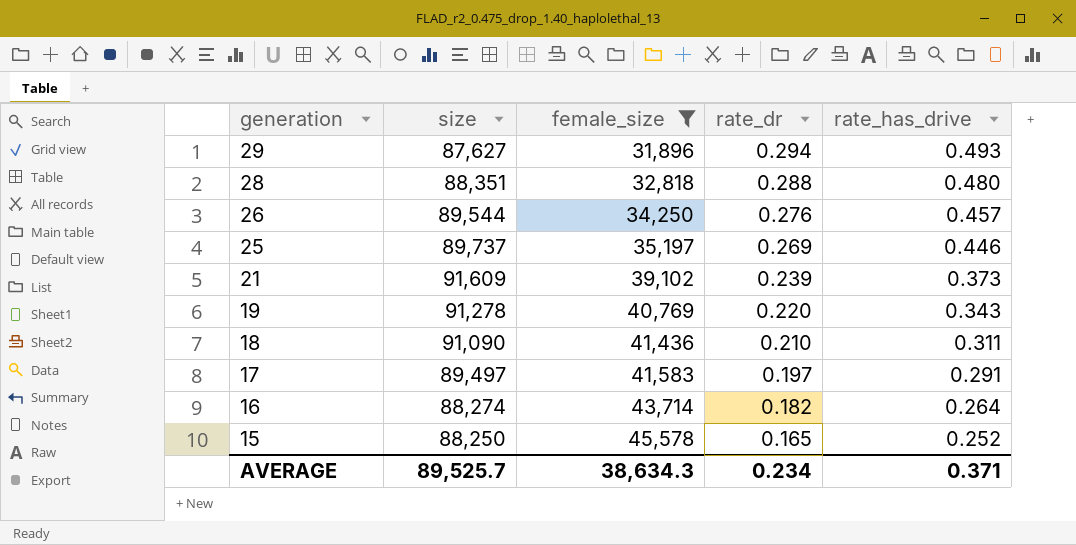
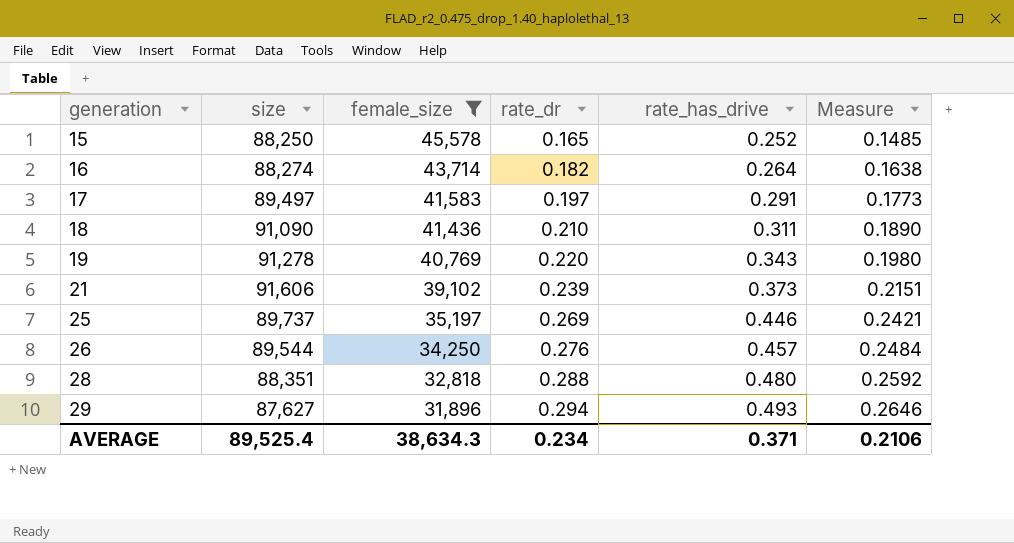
row order: generation descending -> generation ascending
column Measure | formula: none -> [rate_dr] * 0.9
21 | size: 91,609 -> 91,606
AVERAGE | size: 89,525.7 -> 89,525.4

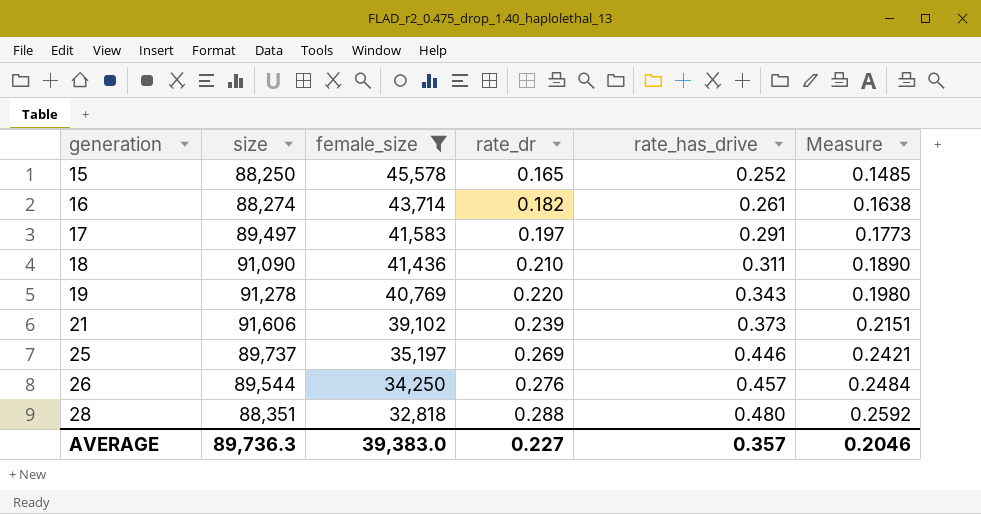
row 29: 87,627 | 31,896 | 0.294 | 0.493 | 0.2646 -> none
16 | rate_has_drive: 0.264 -> 0.261
AVERAGE | size: 89,525.4 -> 89,736.3
AVERAGE | female_size: 38,634.3 -> 39,383.0
AVERAGE | rate_dr: 0.234 -> 0.227
AVERAGE | rate_has_drive: 0.371 -> 0.357
AVERAGE | Measure: 0.2106 -> 0.2046

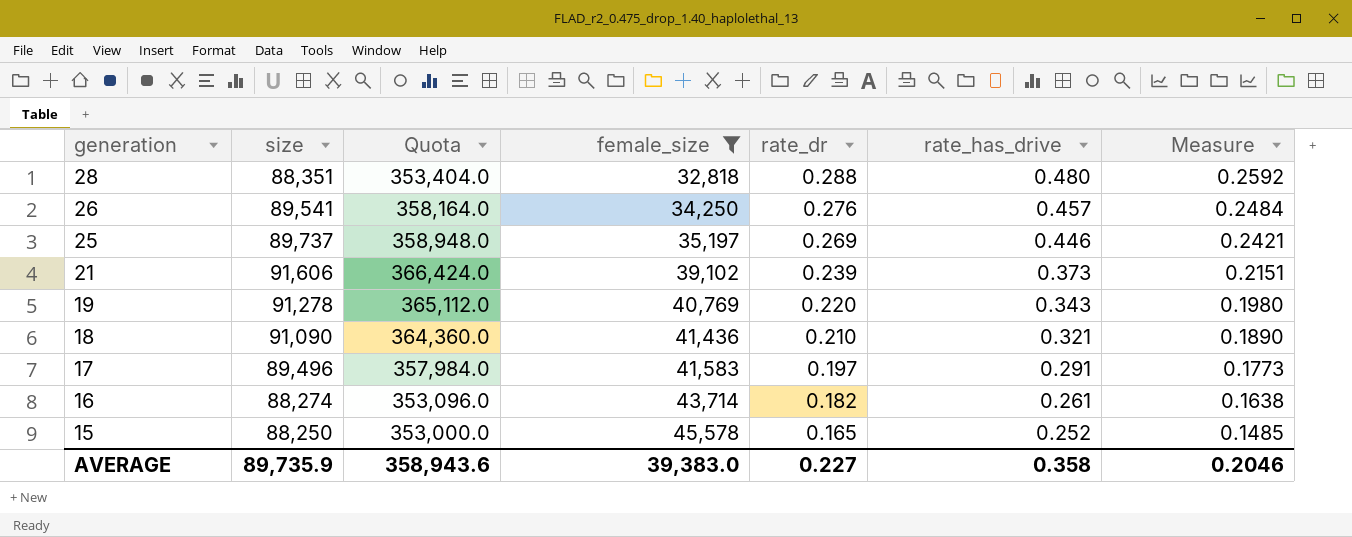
row order: generation ascending -> generation descending
column Quota | formula: none -> [size] * 4
26 | size: 89,544 -> 89,541
18 | rate_has_drive: 0.311 -> 0.321
17 | size: 89,497 -> 89,496
AVERAGE | size: 89,736.3 -> 89,735.9
AVERAGE | rate_has_drive: 0.357 -> 0.358

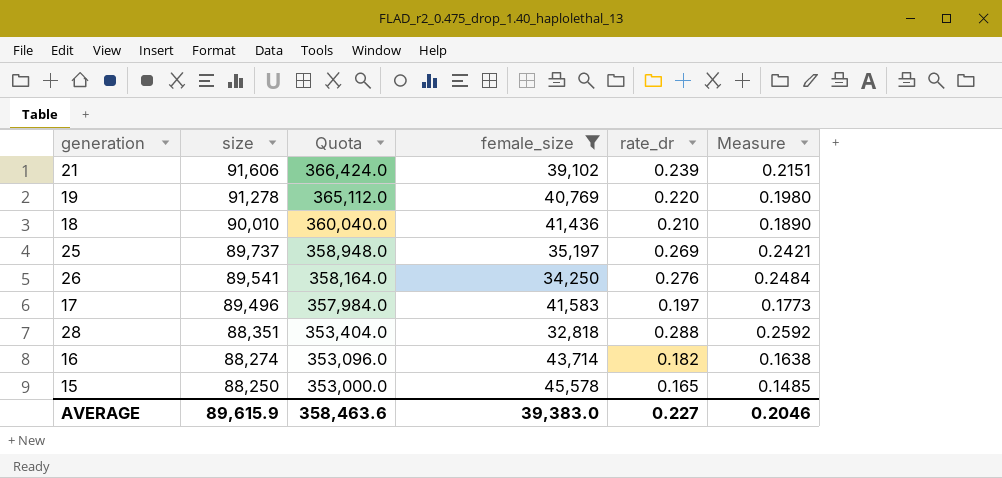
row order: generation descending -> size descending
column rate_has_drive | position: 6 -> none
18 | size: 91,090 -> 90,010
18 | Quota: 364,360.0 -> 360,040.0
AVERAGE | size: 89,735.9 -> 89,615.9
AVERAGE | Quota: 358,943.6 -> 358,463.6

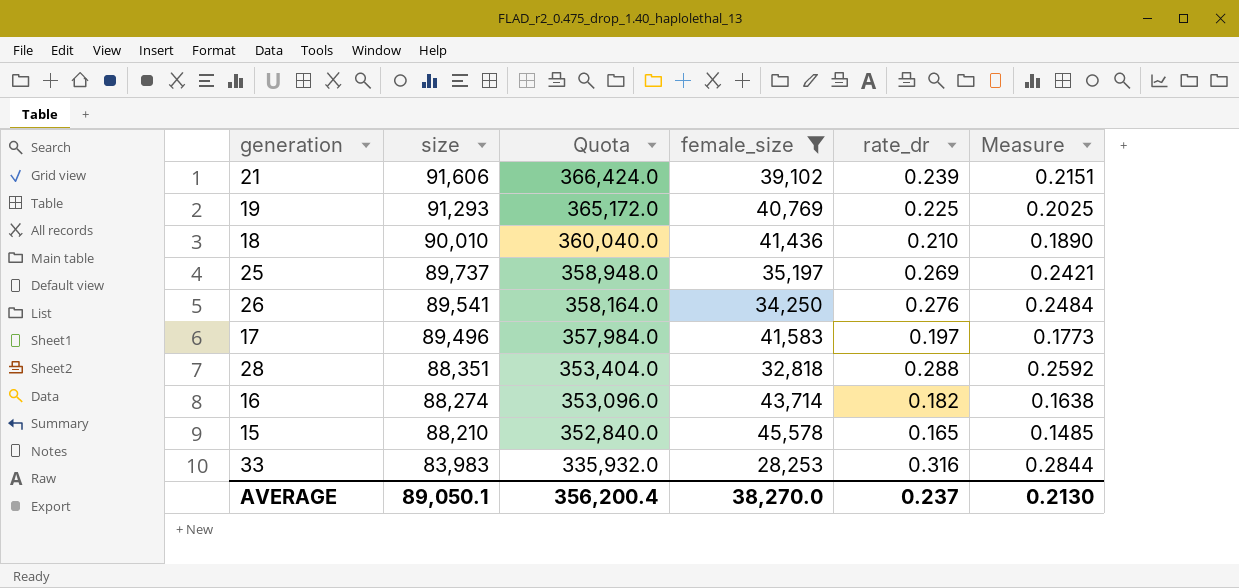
19 | size: 91,278 -> 91,293
19 | Quota: 365,112.0 -> 365,172.0
19 | rate_dr: 0.220 -> 0.225
19 | Measure: 0.1980 -> 0.2025
15 | size: 88,250 -> 88,210
15 | Quota: 353,000.0 -> 352,840.0
row 33: none -> 83,983 | 335,932.0 | 28,253 | 0.316 | 0.2844
AVERAGE | size: 89,615.9 -> 89,050.1
AVERAGE | Quota: 358,463.6 -> 356,200.4
AVERAGE | female_size: 39,383.0 -> 38,270.0
AVERAGE | rate_dr: 0.227 -> 0.237
AVERAGE | Measure: 0.2046 -> 0.2130

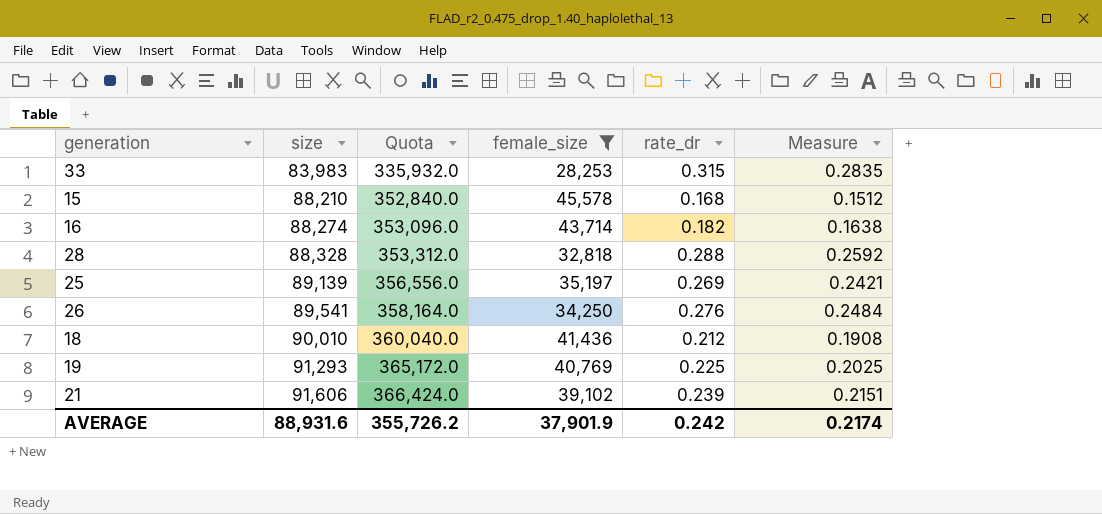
row order: size descending -> size ascending
row 17: 89,496 | 357,984.0 | 41,583 | 0.197 | 0.1773 -> none
33 | rate_dr: 0.316 -> 0.315
33 | Measure: 0.2844 -> 0.2835
15 | rate_dr: 0.165 -> 0.168
15 | Measure: 0.1485 -> 0.1512
28 | size: 88,351 -> 88,328
28 | Quota: 353,404.0 -> 353,312.0
25 | size: 89,737 -> 89,139
25 | Quota: 358,948.0 -> 356,556.0
18 | rate_dr: 0.210 -> 0.212
18 | Measure: 0.1890 -> 0.1908
AVERAGE | size: 89,050.1 -> 88,931.6
AVERAGE | Quota: 356,200.4 -> 355,726.2
AVERAGE | female_size: 38,270.0 -> 37,901.9
AVERAGE | rate_dr: 0.237 -> 0.242
AVERAGE | Measure: 0.2130 -> 0.2174

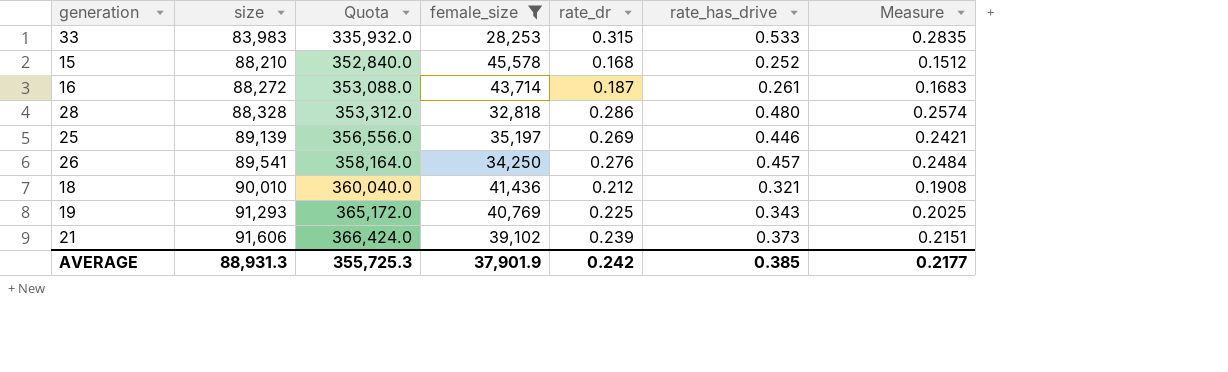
column rate_has_drive | position: none -> 6
16 | size: 88,274 -> 88,272
16 | Quota: 353,096.0 -> 353,088.0
16 | rate_dr: 0.182 -> 0.187
16 | Measure: 0.1638 -> 0.1683
28 | rate_dr: 0.288 -> 0.286
28 | Measure: 0.2592 -> 0.2574
AVERAGE | size: 88,931.6 -> 88,931.3
AVERAGE | Quota: 355,726.2 -> 355,725.3
AVERAGE | Measure: 0.2174 -> 0.2177

